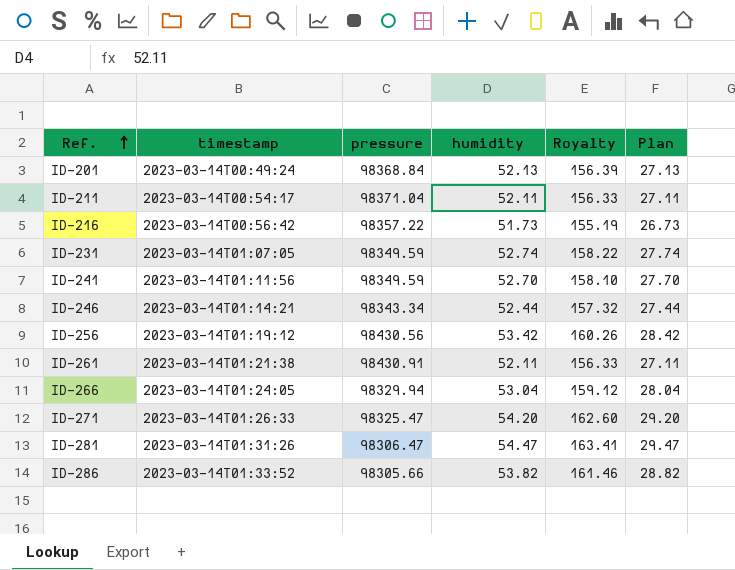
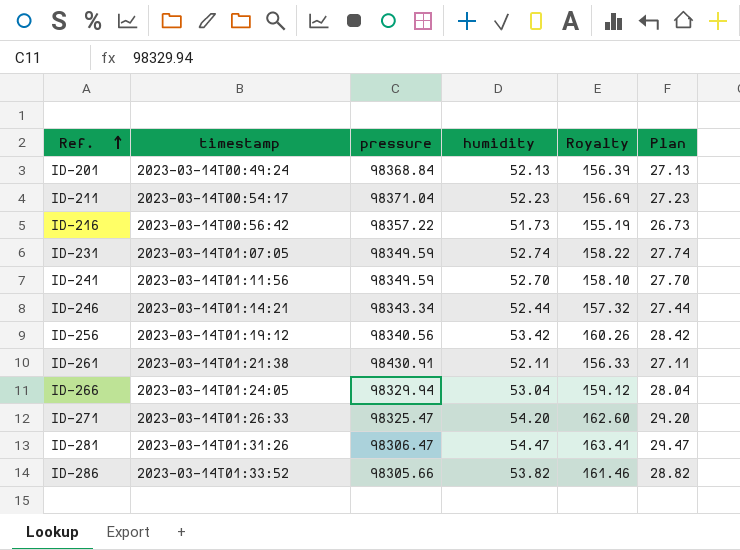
ID-211 | humidity: 52.11 -> 52.23
ID-211 | Royalty: 156.33 -> 156.69
ID-211 | Plan: 27.11 -> 27.23
ID-256 | pressure: 98430.56 -> 98340.56

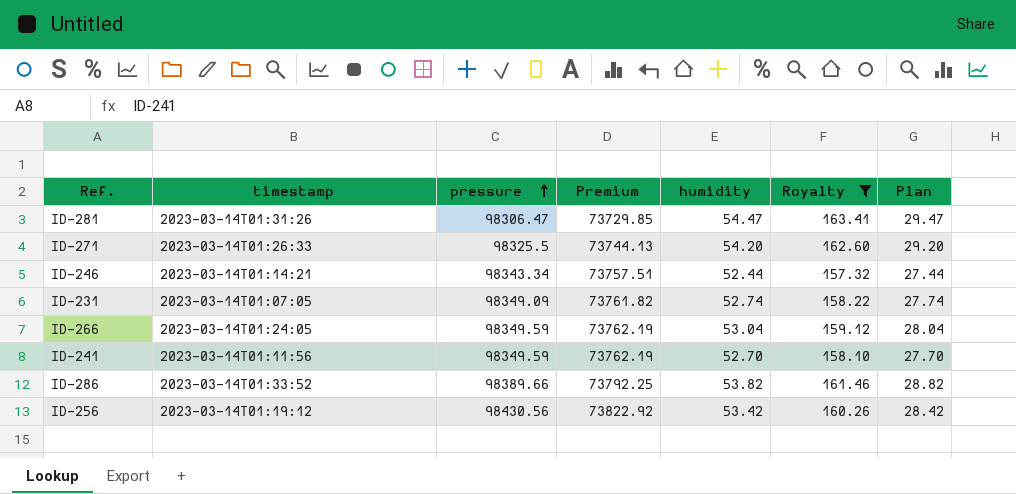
filter: none -> Royalty >= 157.32
row order: Ref. ascending -> pressure ascending
column Premium | formula: none -> [pressure] * 0.75
ID-271 | pressure: 98325.47 -> 98325.5
ID-231 | pressure: 98349.59 -> 98349.09
ID-266 | pressure: 98329.94 -> 98349.59
ID-286 | pressure: 98305.66 -> 98389.66
ID-256 | pressure: 98340.56 -> 98430.56

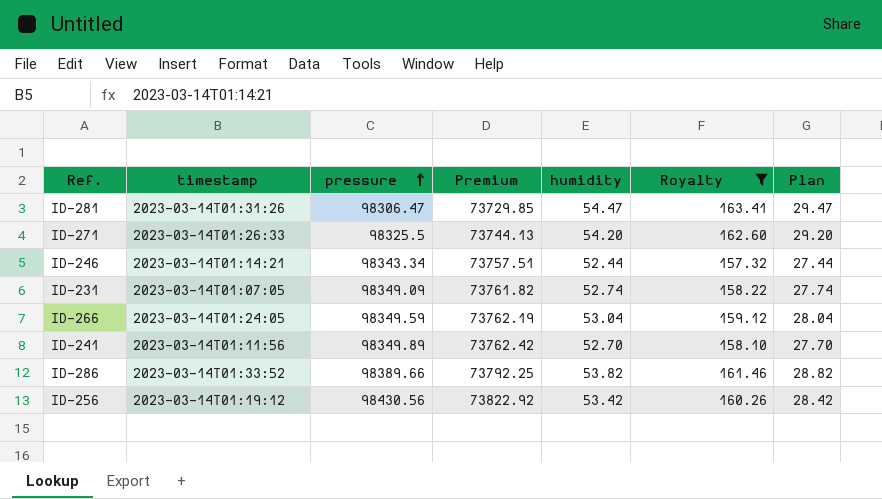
ID-241 | pressure: 98349.59 -> 98349.89
ID-241 | Premium: 73762.19 -> 73762.42

